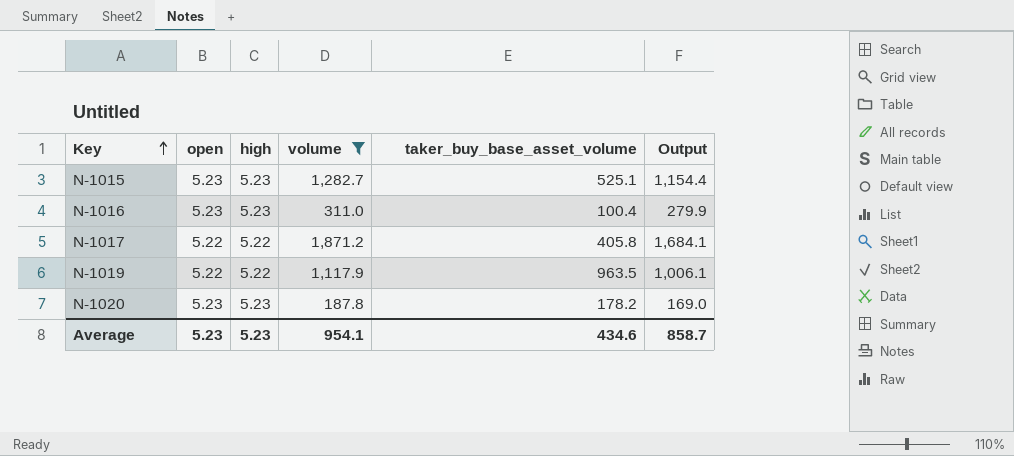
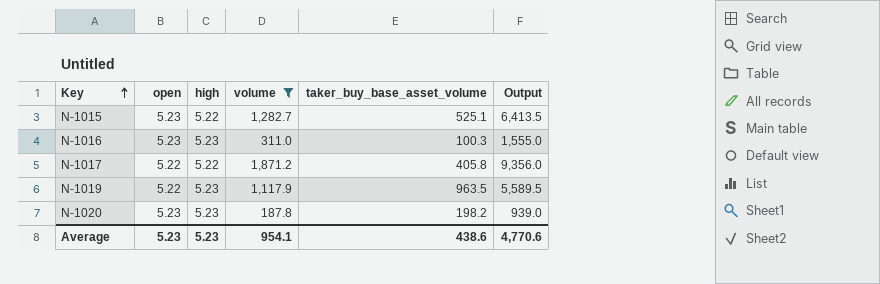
column Output | formula: [volume] * 0.9 -> [volume] * 5
N-1015 | high: 5.23 -> 5.22
N-1016 | taker_buy_base_asset_volume: 100.4 -> 100.3
N-1019 | high: 5.22 -> 5.23
N-1020 | taker_buy_base_asset_volume: 178.2 -> 198.2
Average | taker_buy_base_asset_volume: 434.6 -> 438.6
Average | Output: 858.7 -> 4,770.6

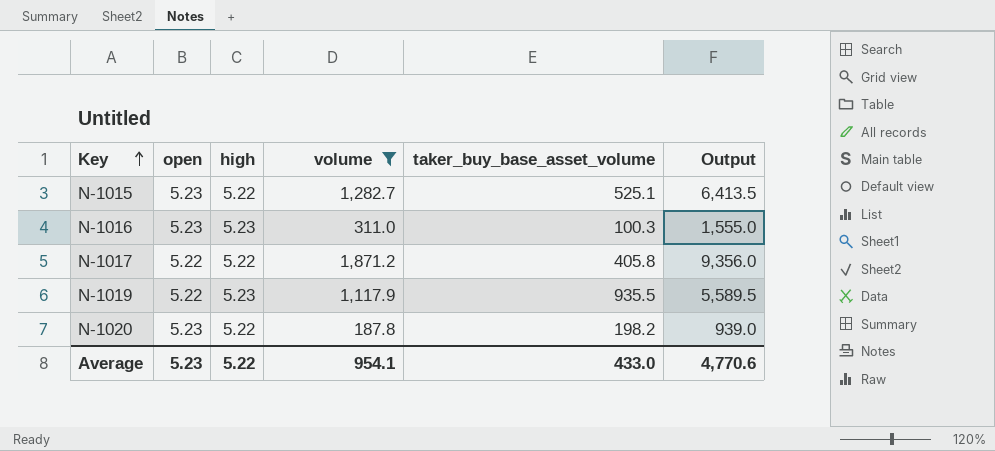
N-1019 | taker_buy_base_asset_volume: 963.5 -> 935.5
N-1020 | high: 5.23 -> 5.22
Average | high: 5.23 -> 5.22
Average | taker_buy_base_asset_volume: 438.6 -> 433.0

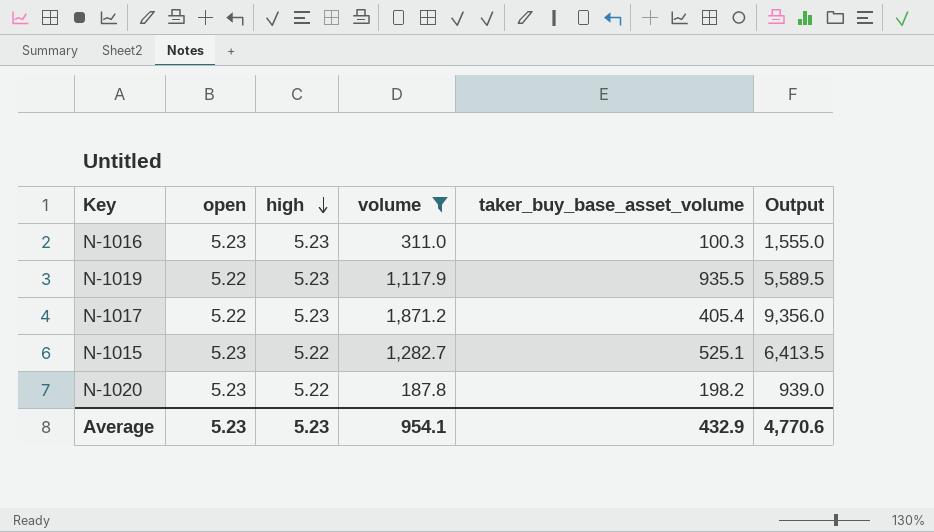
row order: Key ascending -> high descending
N-1017 | high: 5.22 -> 5.23
N-1017 | taker_buy_base_asset_volume: 405.8 -> 405.4
Average | high: 5.22 -> 5.23
Average | taker_buy_base_asset_volume: 433.0 -> 432.9

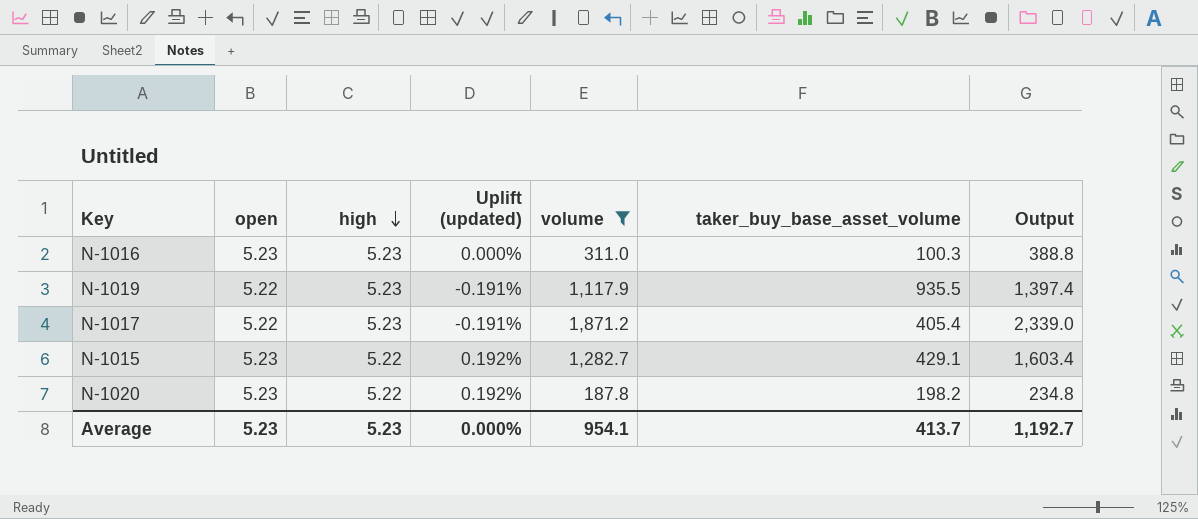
column Uplift (updated) | formula: none -> ([open] - [high]) / [high]
column Output | formula: [volume] * 5 -> [volume] * 1.25
N-1015 | taker_buy_base_asset_volume: 525.1 -> 429.1
Average | taker_buy_base_asset_volume: 432.9 -> 413.7
Average | Output: 4,770.6 -> 1,192.7

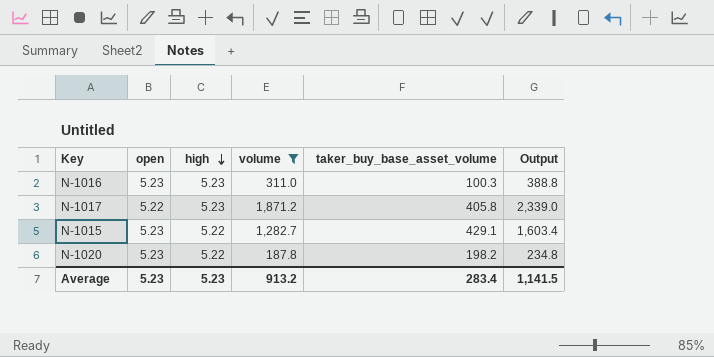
column Uplift (updated) | formula: ([open] - [high]) / [high] -> none
row N-1019: 5.22 | 5.23 | -0.191% | 1,117.9 | 935.5 | 1,397.4 -> none
N-1017 | taker_buy_base_asset_volume: 405.4 -> 405.8
Average | volume: 954.1 -> 913.2
Average | taker_buy_base_asset_volume: 413.7 -> 283.4
Average | Output: 1,192.7 -> 1,141.5

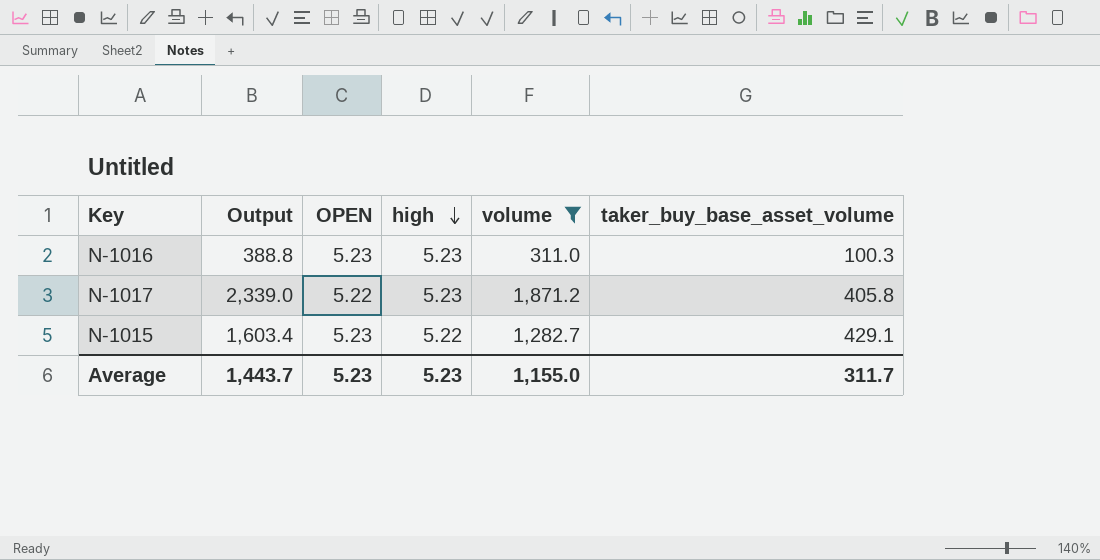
column Output | position: 6 -> 2
column name: open -> OPEN
row N-1020: 5.23 | 5.22 | 187.8 | 198.2 | 234.8 -> none
Average | Output: 1,141.5 -> 1,443.7
Average | volume: 913.2 -> 1,155.0
Average | taker_buy_base_asset_volume: 283.4 -> 311.7

